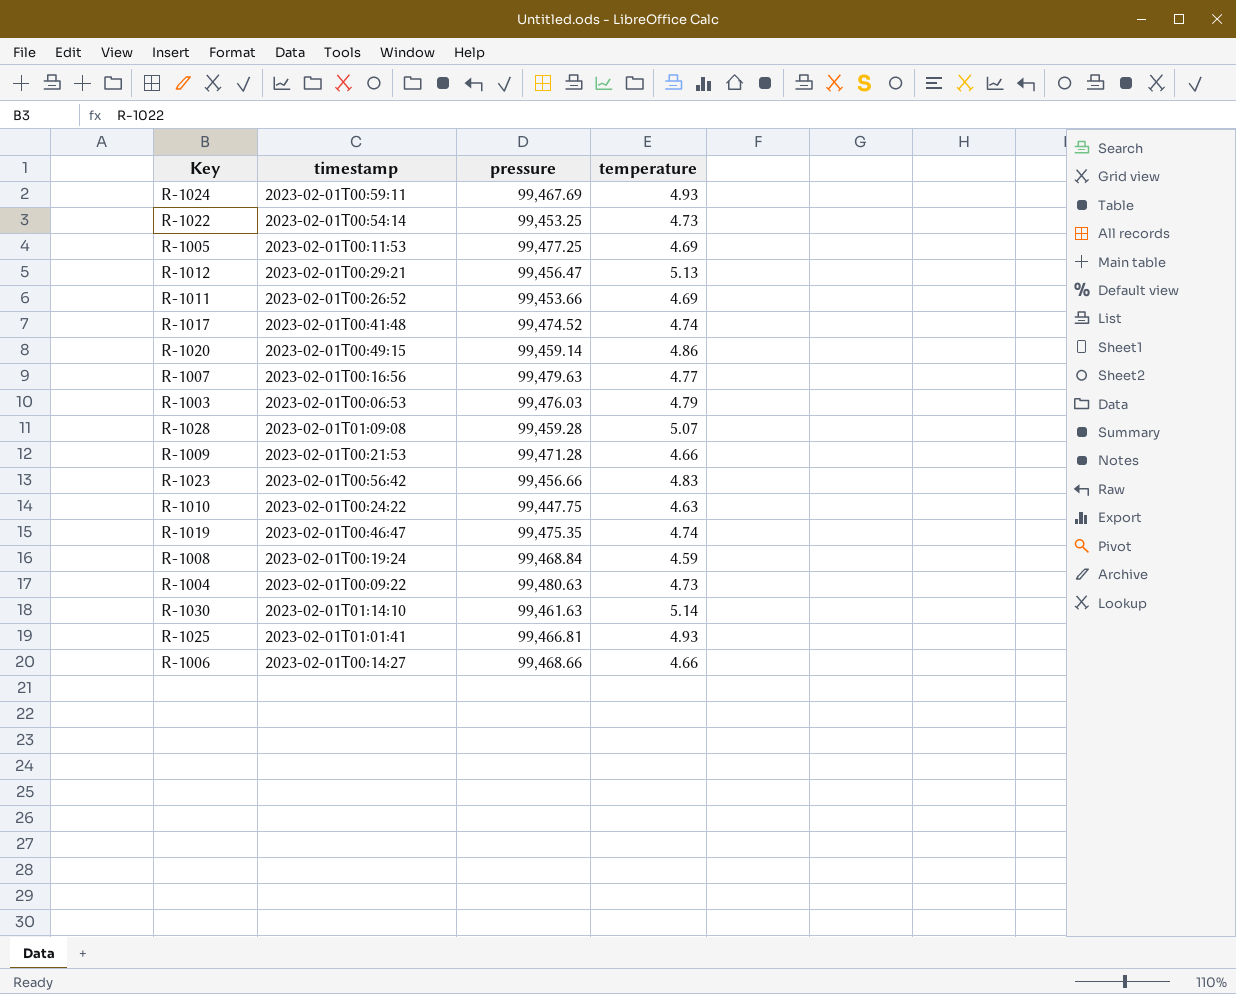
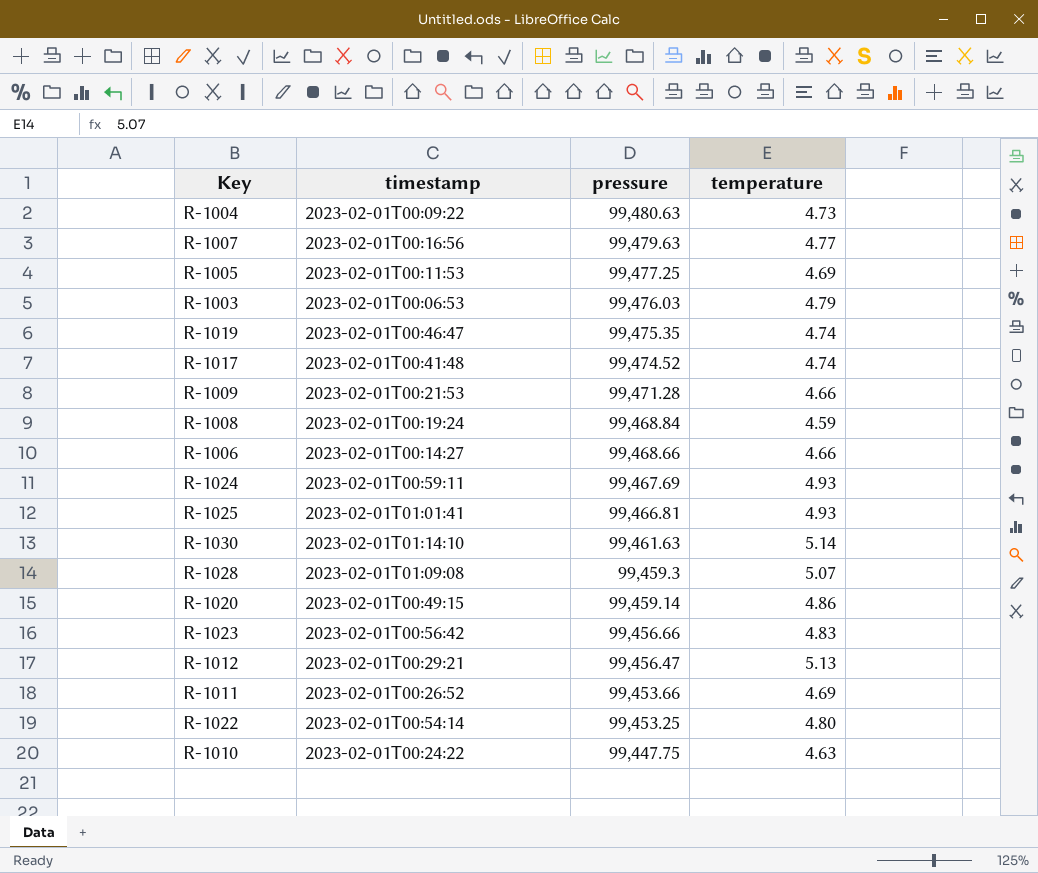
row order: none -> pressure descending
R-1028 | pressure: 99,459.28 -> 99,459.3
R-1022 | temperature: 4.73 -> 4.80

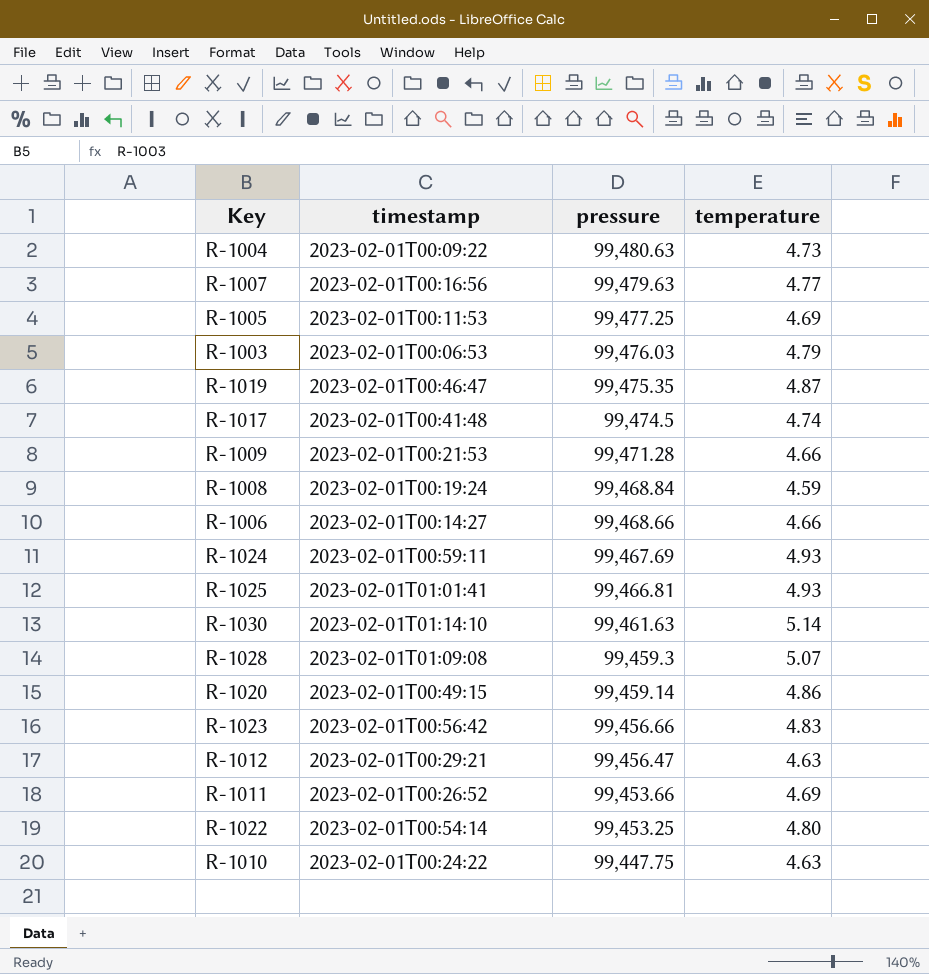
R-1019 | temperature: 4.74 -> 4.87
R-1017 | pressure: 99,474.52 -> 99,474.5
R-1012 | temperature: 5.13 -> 4.63

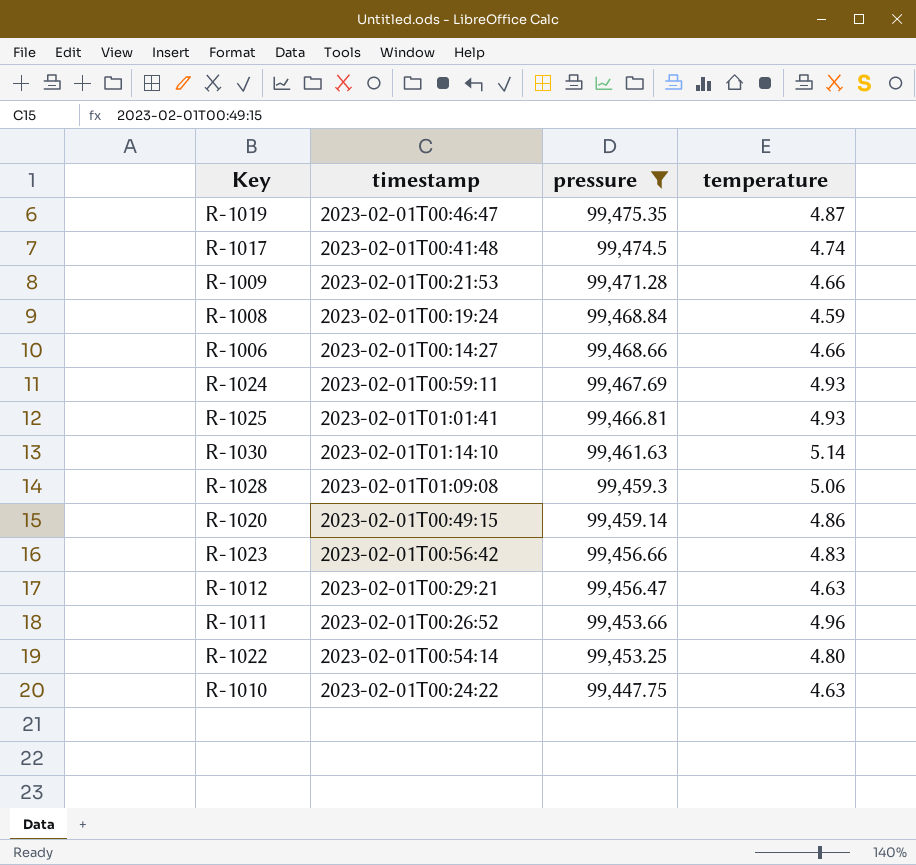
filter: none -> pressure <= 99,475.35
R-1028 | temperature: 5.07 -> 5.06
R-1011 | temperature: 4.69 -> 4.96

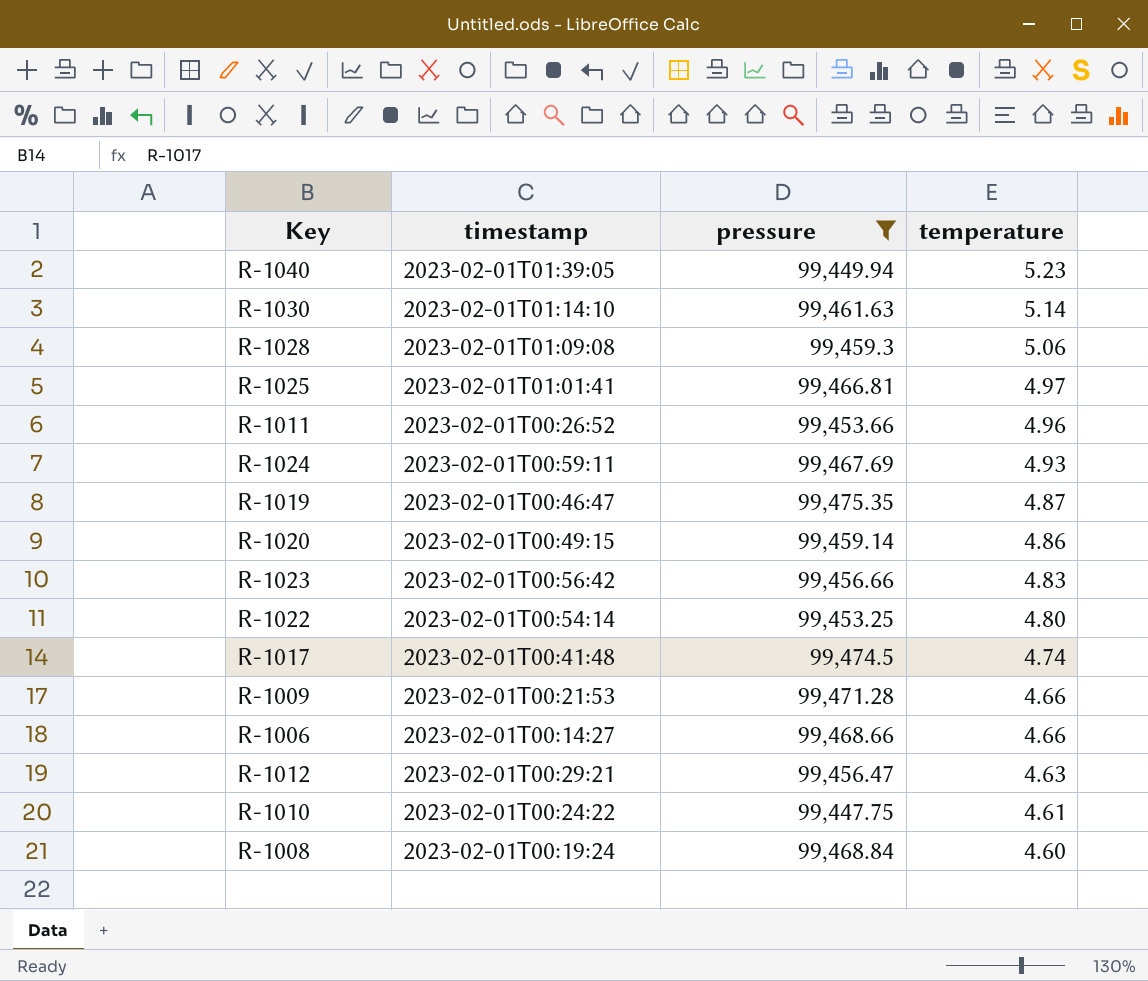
row order: pressure descending -> temperature descending
row R-1040: none -> 2023-02-01T01:39:05 | 99,449.94 | 5.23
R-1025 | temperature: 4.93 -> 4.97
R-1010 | temperature: 4.63 -> 4.61
R-1008 | temperature: 4.59 -> 4.60

